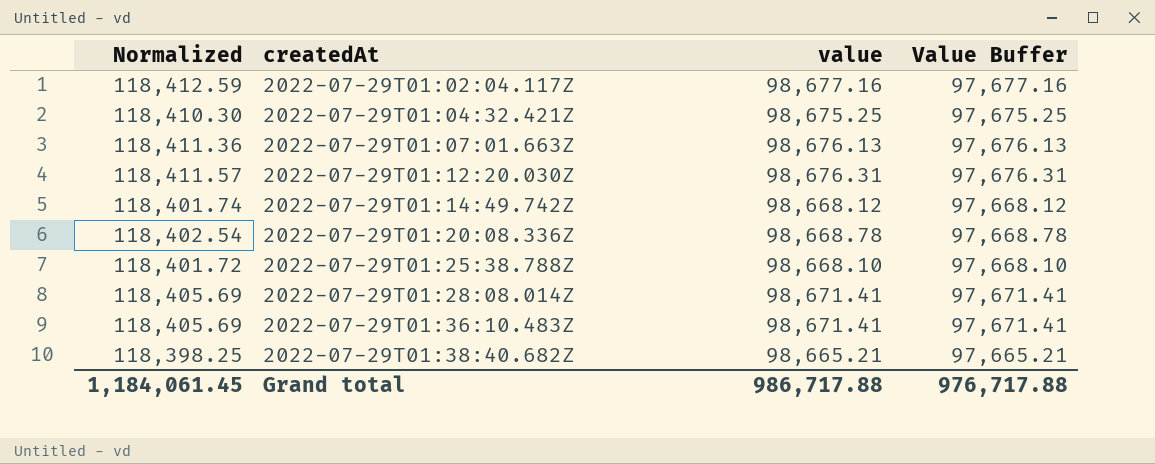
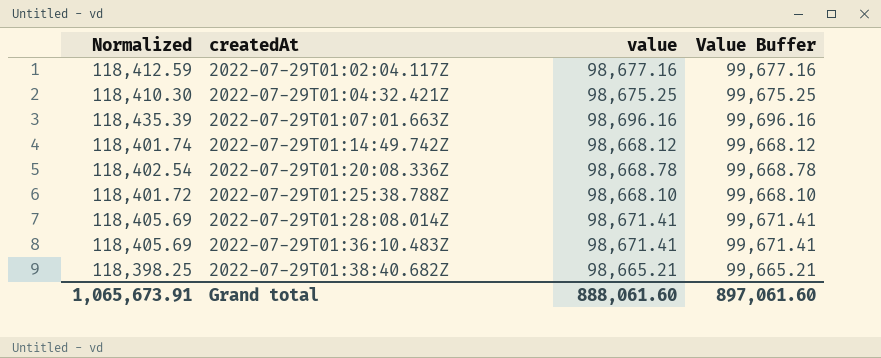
column Value Buffer | formula: [value] - 1000 -> [value] + 1000
row 2022-07-29T01:12:20.030Z: 118,411.57 | 98,676.31 | 97,676.31 -> none
2022-07-29T01:07:01.663Z | Normalized: 118,411.36 -> 118,435.39
2022-07-29T01:07:01.663Z | value: 98,676.13 -> 98,696.16
Grand total | Normalized: 1,184,061.45 -> 1,065,673.91
Grand total | value: 986,717.88 -> 888,061.60
Grand total | Value Buffer: 976,717.88 -> 897,061.60

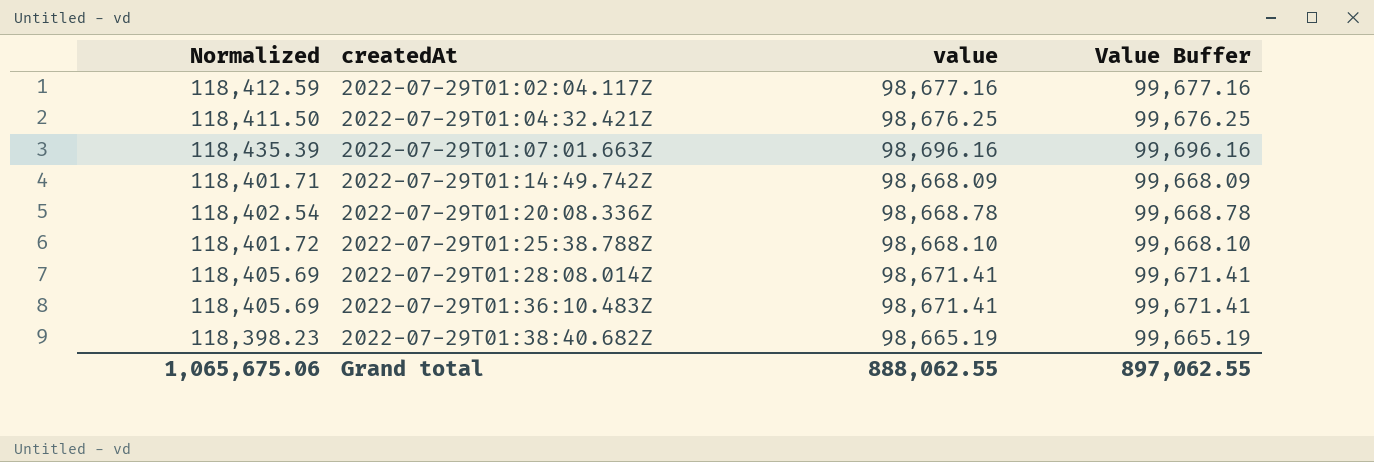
2022-07-29T01:04:32.421Z | Normalized: 118,410.30 -> 118,411.50
2022-07-29T01:04:32.421Z | value: 98,675.25 -> 98,676.25
2022-07-29T01:04:32.421Z | Value Buffer: 99,675.25 -> 99,676.25
2022-07-29T01:14:49.742Z | Normalized: 118,401.74 -> 118,401.71
2022-07-29T01:14:49.742Z | value: 98,668.12 -> 98,668.09
2022-07-29T01:14:49.742Z | Value Buffer: 99,668.12 -> 99,668.09
2022-07-29T01:38:40.682Z | Normalized: 118,398.25 -> 118,398.23
2022-07-29T01:38:40.682Z | value: 98,665.21 -> 98,665.19
2022-07-29T01:38:40.682Z | Value Buffer: 99,665.21 -> 99,665.19
Grand total | Normalized: 1,065,673.91 -> 1,065,675.06
Grand total | value: 888,061.60 -> 888,062.55
Grand total | Value Buffer: 897,061.60 -> 897,062.55

